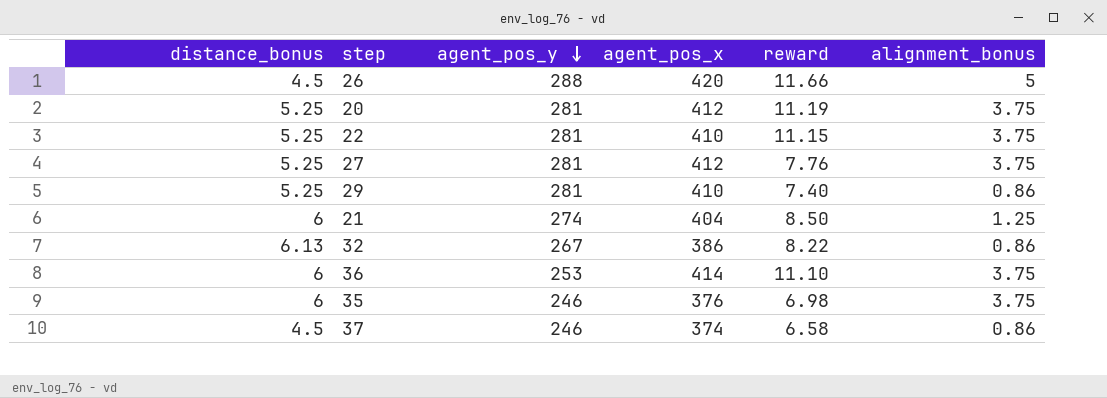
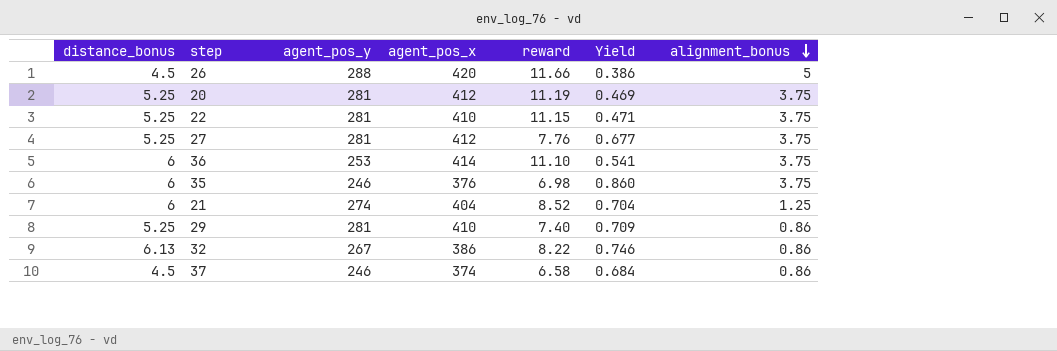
row order: agent_pos_y descending -> alignment_bonus descending
column Yield | formula: none -> [distance_bonus] / [reward]
21 | reward: 8.50 -> 8.52

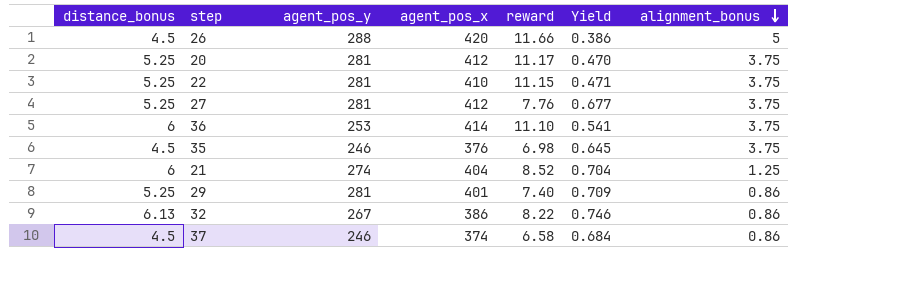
20 | reward: 11.19 -> 11.17
20 | Yield: 0.469 -> 0.470
35 | distance_bonus: 6 -> 4.5
35 | Yield: 0.860 -> 0.645
29 | agent_pos_x: 410 -> 401

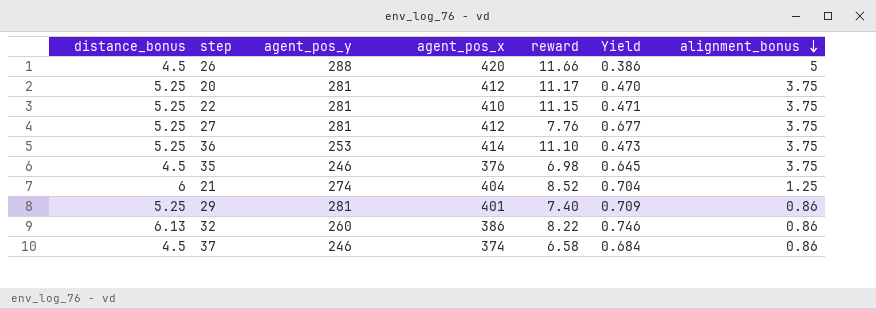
36 | distance_bonus: 6 -> 5.25
36 | Yield: 0.541 -> 0.473
32 | agent_pos_y: 267 -> 260

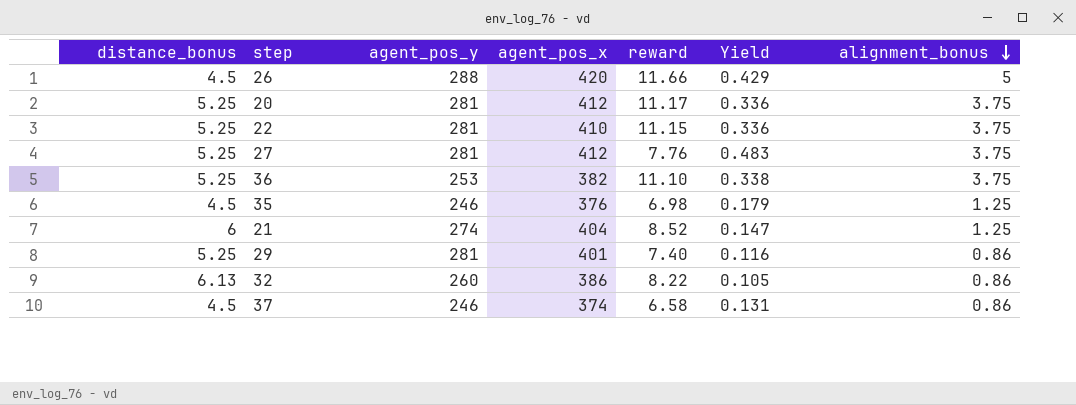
column Yield | formula: [distance_bonus] / [reward] -> [alignment_bonus] / [reward]
36 | agent_pos_x: 414 -> 382
35 | alignment_bonus: 3.75 -> 1.25

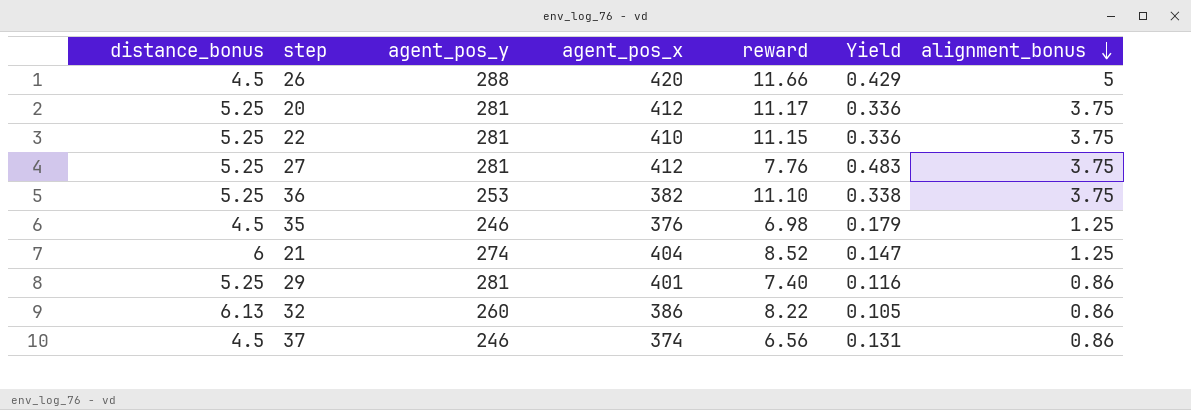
37 | reward: 6.58 -> 6.56

